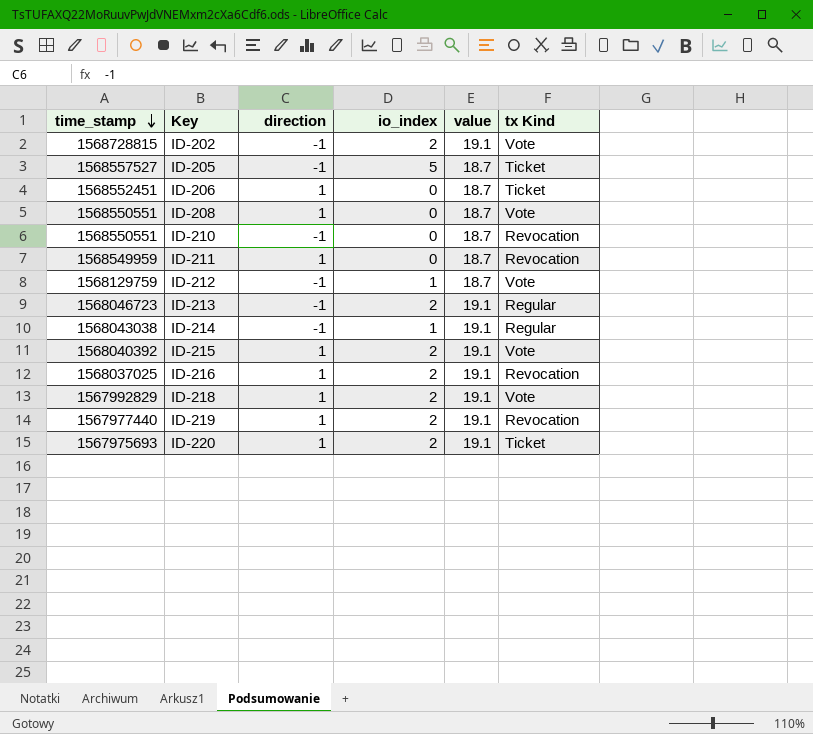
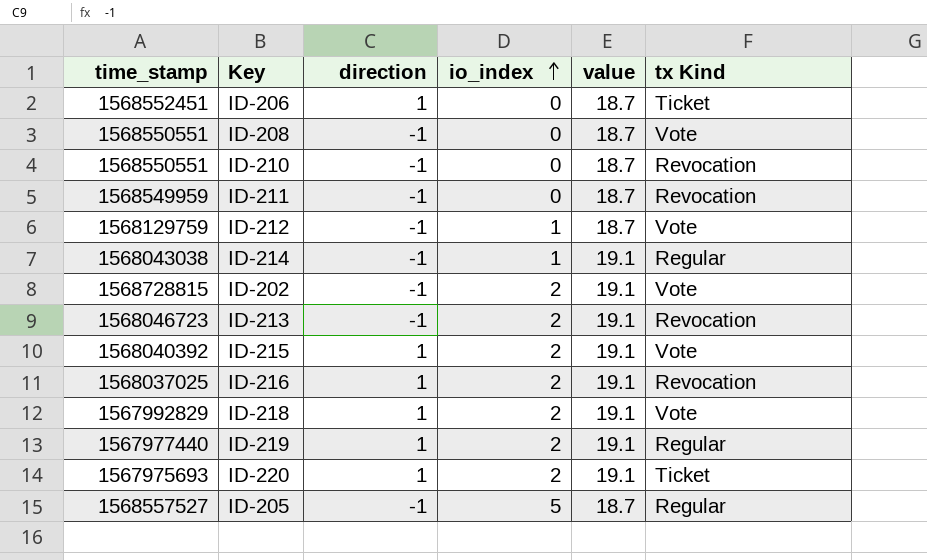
row order: time_stamp descending -> io_index ascending
ID-208 | direction: 1 -> -1
ID-211 | direction: 1 -> -1
ID-213 | tx Kind: Regular -> Revocation
ID-219 | tx Kind: Revocation -> Regular
ID-205 | tx Kind: Ticket -> Regular

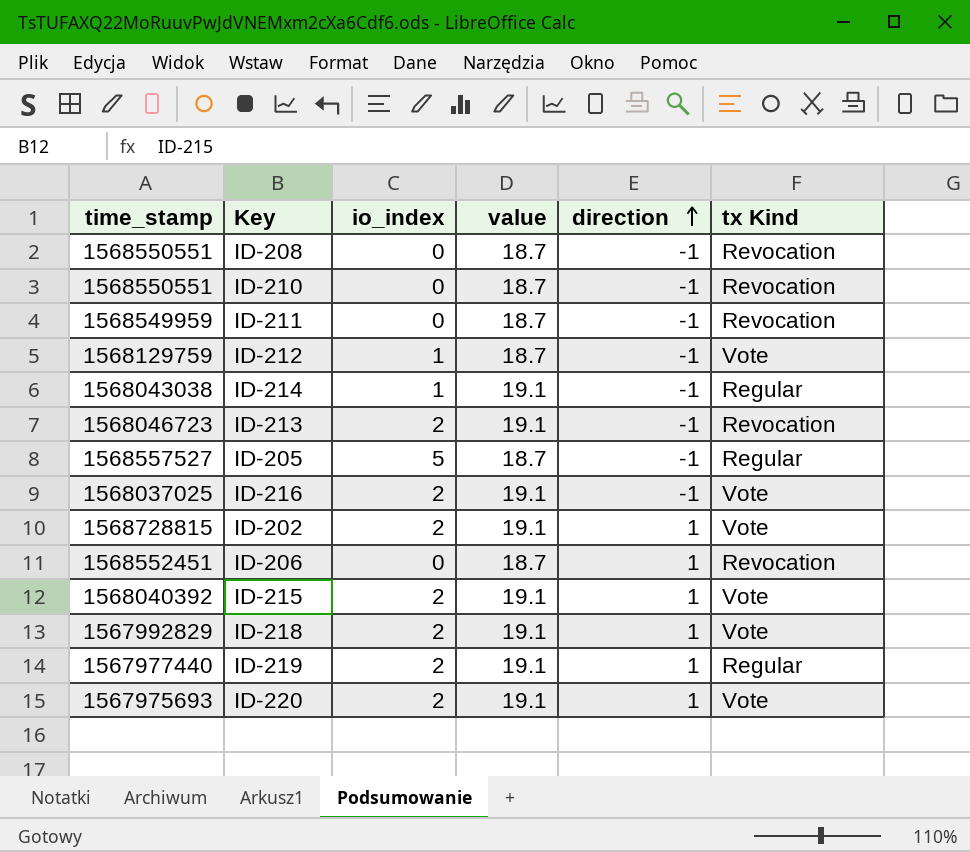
row order: io_index ascending -> direction ascending
column direction | position: 3 -> 5
ID-208 | tx Kind: Vote -> Revocation
ID-216 | direction: 1 -> -1
ID-216 | tx Kind: Revocation -> Vote
ID-202 | direction: -1 -> 1
ID-206 | tx Kind: Ticket -> Revocation
ID-220 | tx Kind: Ticket -> Vote

